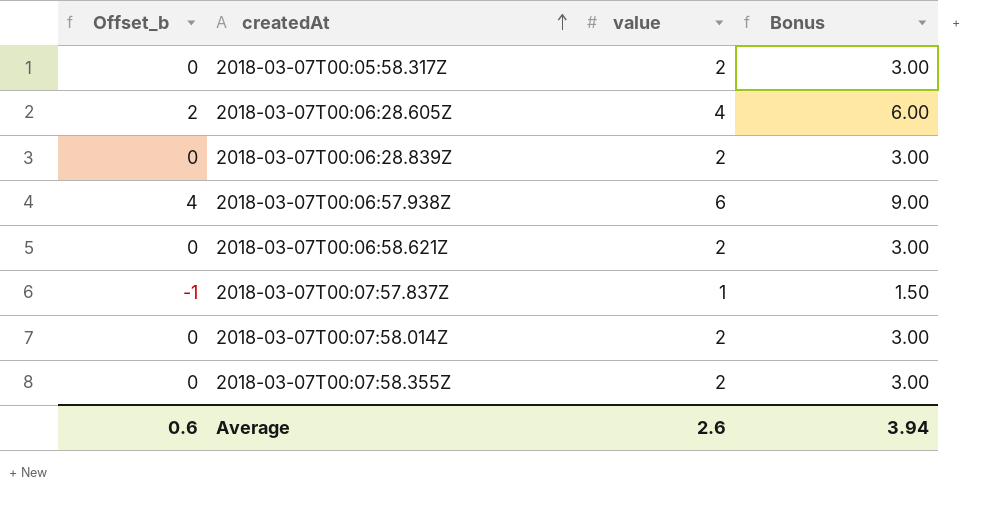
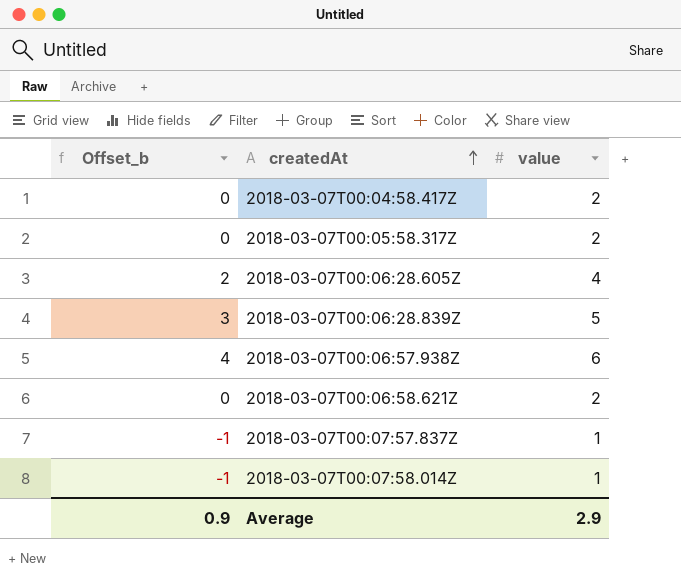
column Bonus | formula: [value] * 1.5 -> none
row 2018-03-07T00:07:58.355Z: 0 | 2 | 3.00 -> none
row 2018-03-07T00:04:58.417Z: none -> 0 | 2
2018-03-07T00:06:28.839Z | Offset_b: 0 -> 3
2018-03-07T00:06:28.839Z | value: 2 -> 5
2018-03-07T00:07:58.014Z | Offset_b: 0 -> -1
2018-03-07T00:07:58.014Z | value: 2 -> 1
Average | Offset_b: 0.6 -> 0.9
Average | value: 2.6 -> 2.9

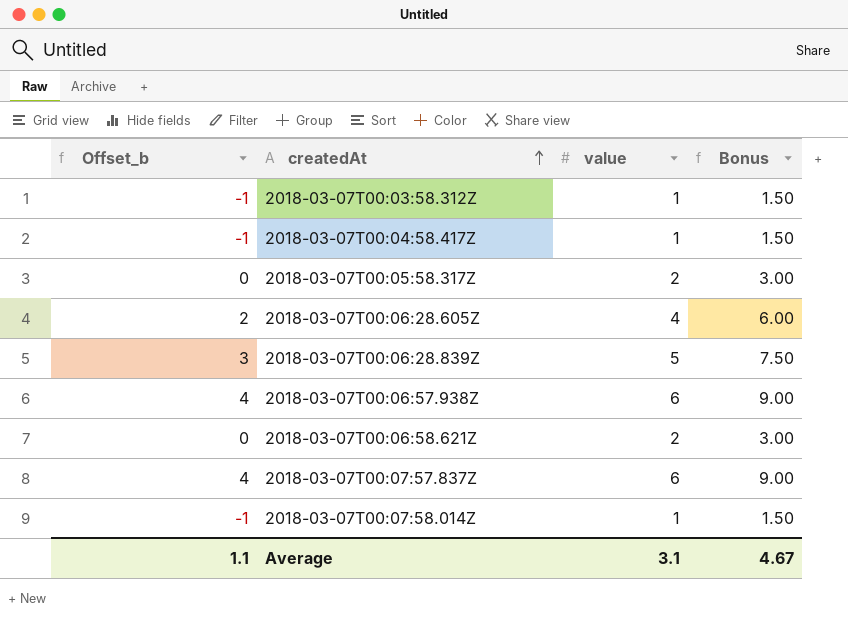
column Bonus | formula: none -> [value] * 1.5
row 2018-03-07T00:03:58.312Z: none -> -1 | 1 | 1.50
2018-03-07T00:04:58.417Z | Offset_b: 0 -> -1
2018-03-07T00:04:58.417Z | value: 2 -> 1
2018-03-07T00:07:57.837Z | Offset_b: -1 -> 4
2018-03-07T00:07:57.837Z | value: 1 -> 6
Average | Offset_b: 0.9 -> 1.1
Average | value: 2.9 -> 3.1

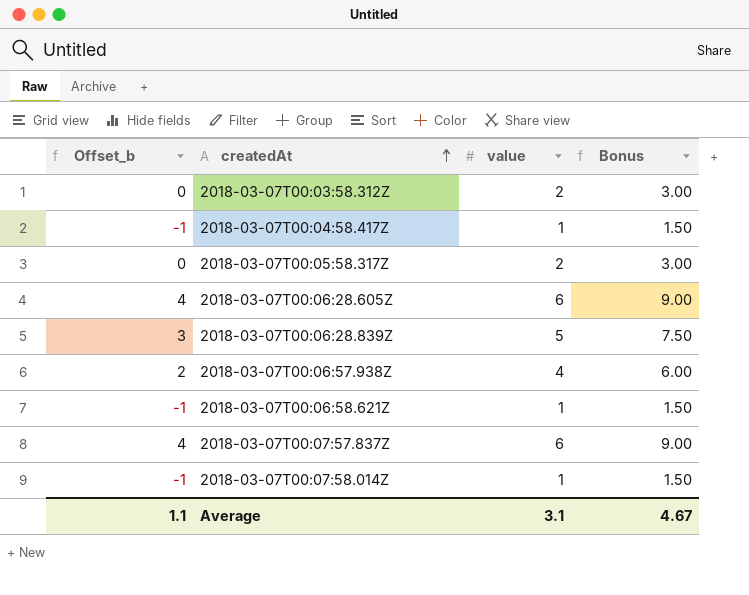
2018-03-07T00:03:58.312Z | Offset_b: -1 -> 0
2018-03-07T00:03:58.312Z | value: 1 -> 2
2018-03-07T00:03:58.312Z | Bonus: 1.50 -> 3.00
2018-03-07T00:06:28.605Z | Offset_b: 2 -> 4
2018-03-07T00:06:28.605Z | value: 4 -> 6
2018-03-07T00:06:28.605Z | Bonus: 6.00 -> 9.00
2018-03-07T00:06:57.938Z | Offset_b: 4 -> 2
2018-03-07T00:06:57.938Z | value: 6 -> 4
2018-03-07T00:06:57.938Z | Bonus: 9.00 -> 6.00
2018-03-07T00:06:58.621Z | Offset_b: 0 -> -1
2018-03-07T00:06:58.621Z | value: 2 -> 1
2018-03-07T00:06:58.621Z | Bonus: 3.00 -> 1.50

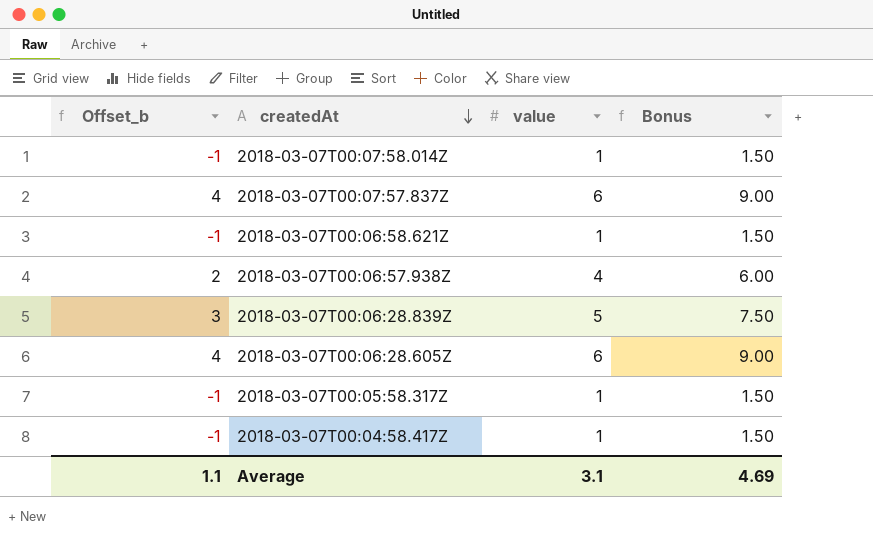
row order: createdAt ascending -> createdAt descending
row 2018-03-07T00:03:58.312Z: 0 | 2 | 3.00 -> none
2018-03-07T00:05:58.317Z | Offset_b: 0 -> -1
2018-03-07T00:05:58.317Z | value: 2 -> 1
2018-03-07T00:05:58.317Z | Bonus: 3.00 -> 1.50
Average | Bonus: 4.67 -> 4.69

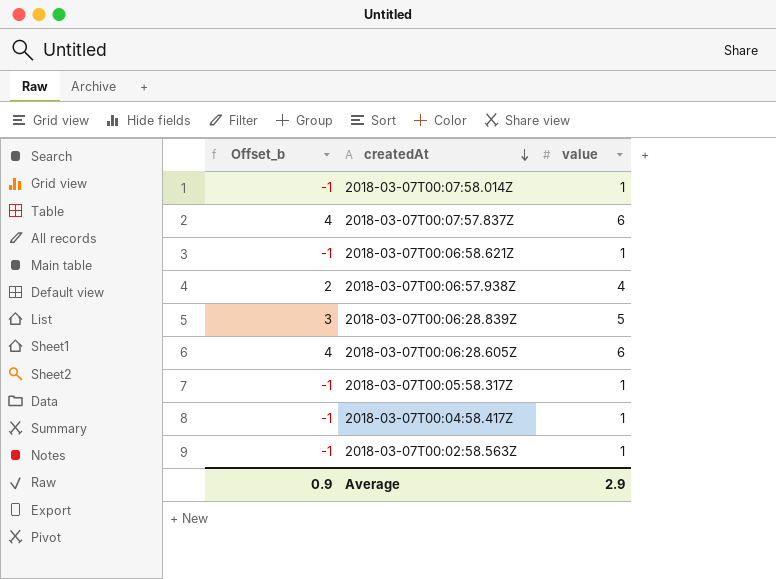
column Bonus | formula: [value] * 1.5 -> none
row 2018-03-07T00:02:58.563Z: none -> -1 | 1
Average | Offset_b: 1.1 -> 0.9
Average | value: 3.1 -> 2.9

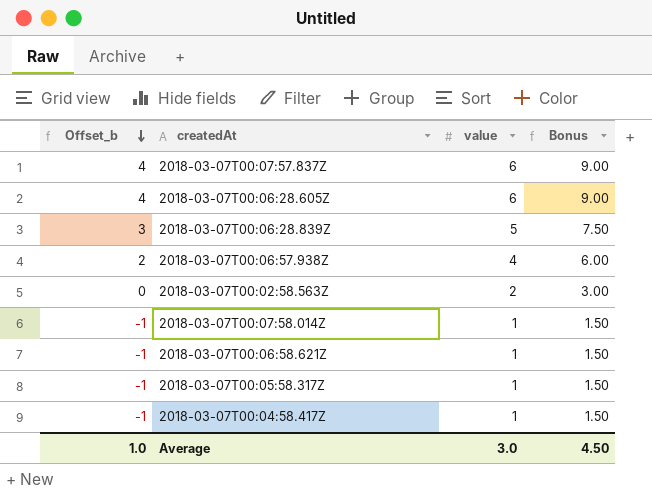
row order: createdAt descending -> Offset_b descending
column Bonus | formula: none -> [value] * 1.5
2018-03-07T00:02:58.563Z | Offset_b: -1 -> 0
2018-03-07T00:02:58.563Z | value: 1 -> 2
Average | Offset_b: 0.9 -> 1.0
Average | value: 2.9 -> 3.0

